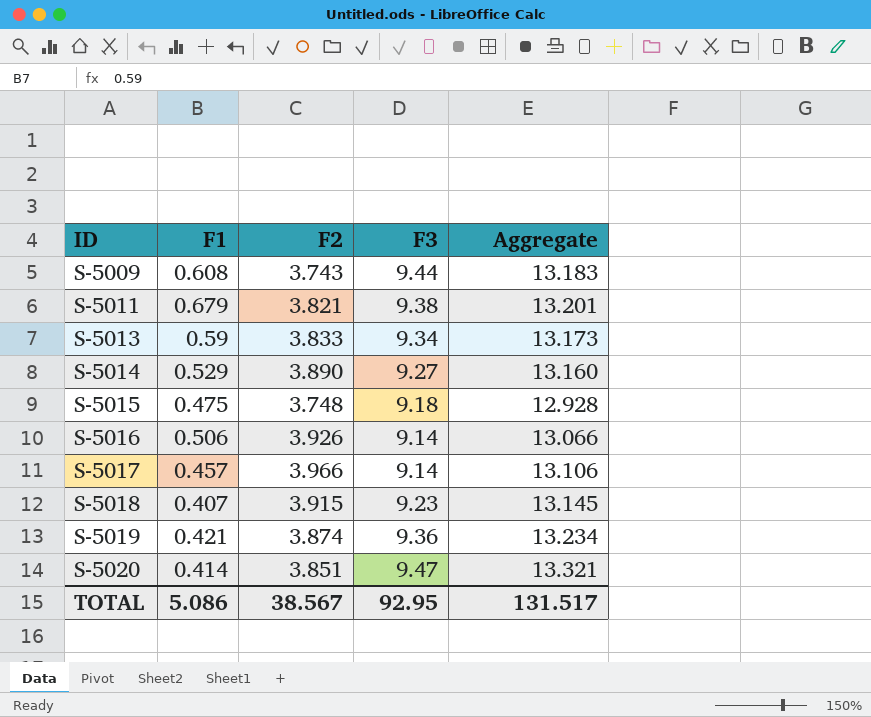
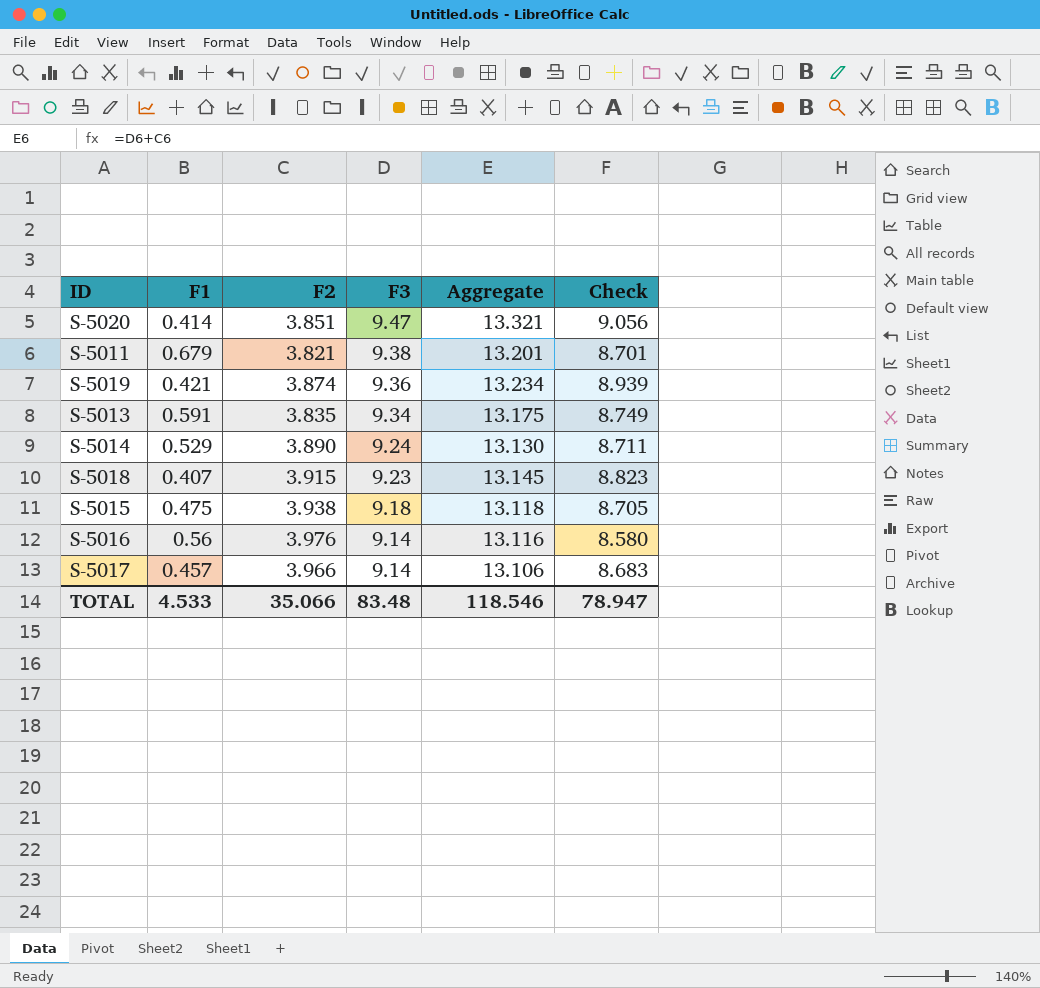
row order: ID ascending -> F3 descending
column Check | formula: none -> [F3] - [F1]
row S-5009: 0.608 | 3.743 | 9.44 | 13.183 -> none
S-5013 | F1: 0.59 -> 0.591
S-5013 | F2: 3.833 -> 3.835
S-5013 | Aggregate: 13.173 -> 13.175
S-5014 | F3: 9.27 -> 9.24
S-5014 | Aggregate: 13.160 -> 13.130
S-5015 | F2: 3.748 -> 3.938
S-5015 | Aggregate: 12.928 -> 13.118
S-5016 | F1: 0.506 -> 0.56
S-5016 | F2: 3.926 -> 3.976
S-5016 | Aggregate: 13.066 -> 13.116
TOTAL | F1: 5.086 -> 4.533
TOTAL | F2: 38.567 -> 35.066
TOTAL | F3: 92.95 -> 83.48
TOTAL | Aggregate: 131.517 -> 118.546

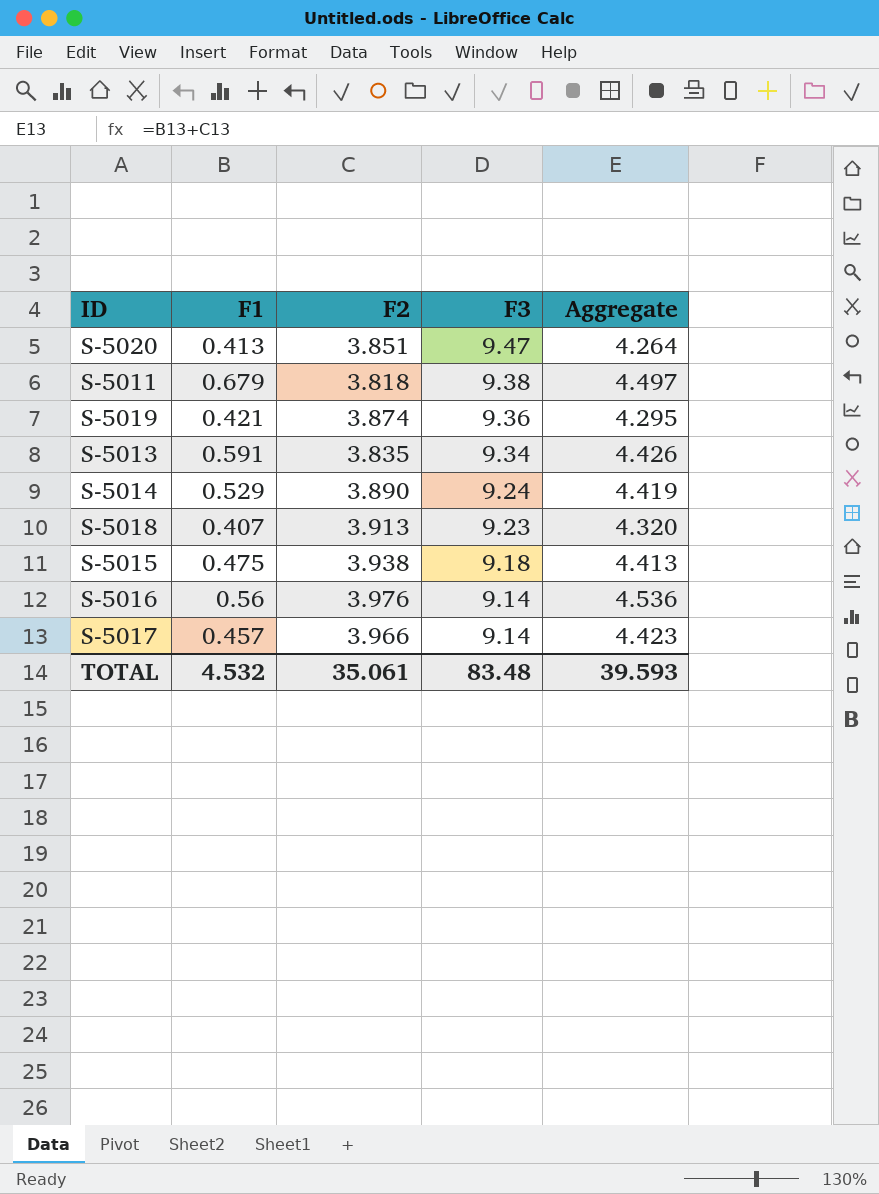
column Check | formula: [F3] - [F1] -> none
column Aggregate | formula: [F2] + [F3] -> [F1] + [F2]
S-5020 | F1: 0.414 -> 0.413
S-5011 | F2: 3.821 -> 3.818
S-5018 | F2: 3.915 -> 3.913
TOTAL | F1: 4.533 -> 4.532
TOTAL | F2: 35.066 -> 35.061
TOTAL | Aggregate: 118.546 -> 39.593

